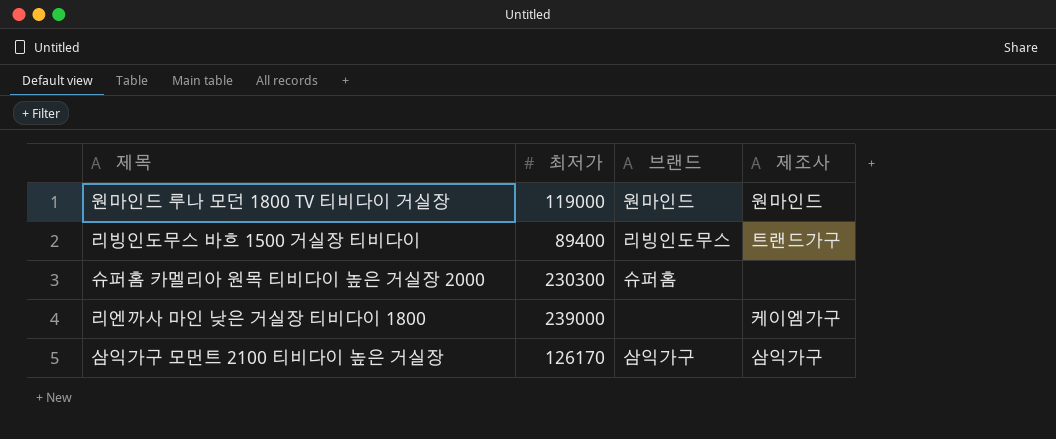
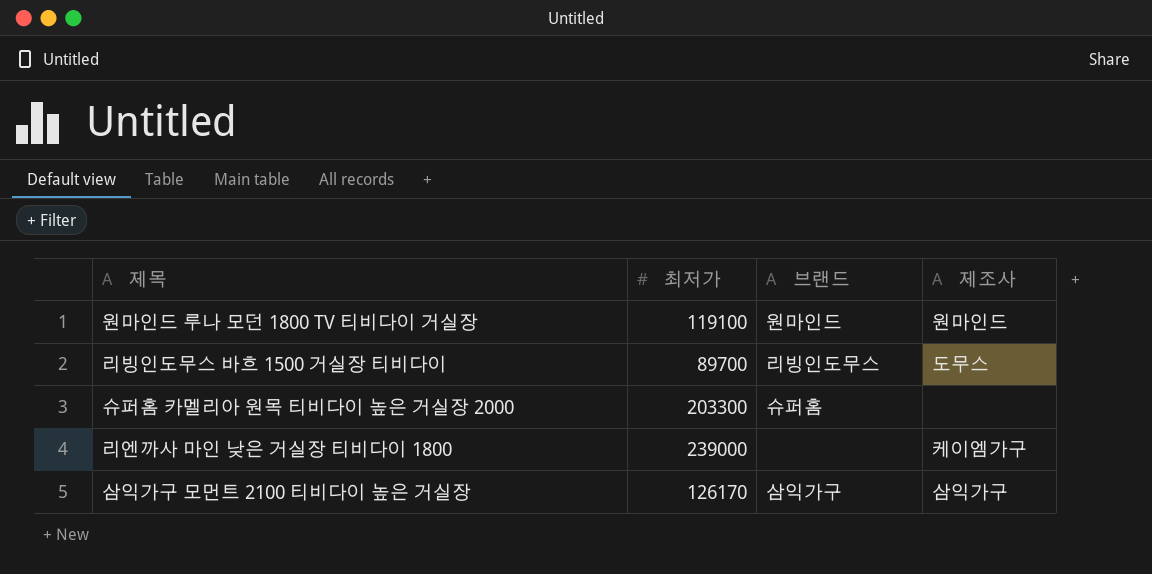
원마인드 루나 모던 1800 TV 티비다이 거실장 | 최저가: 119000 -> 119100
리빙인도무스 바흐 1500 거실장 티비다이 | 최저가: 89400 -> 89700
리빙인도무스 바흐 1500 거실장 티비다이 | 제조사: 트랜드가구 -> 도무스
슈퍼홈 카멜리아 원목 티비다이 높은 거실장 2000 | 최저가: 230300 -> 203300

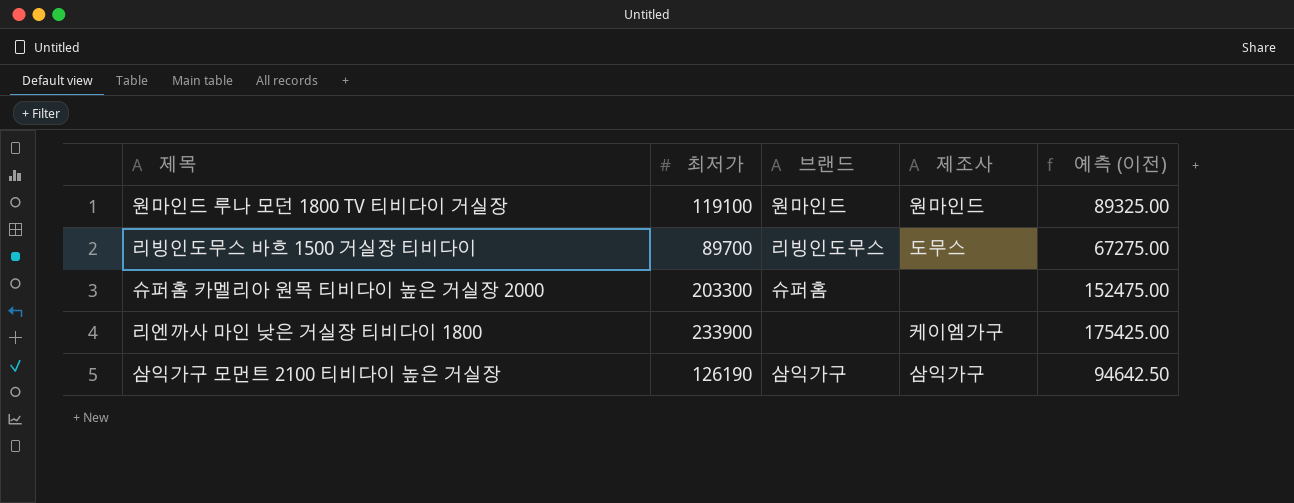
column 예측 (이전) | formula: none -> [최저가] * 0.75
리엔까사 마인 낮은 거실장 티비다이 1800 | 최저가: 239000 -> 233900
삼익가구 모먼트 2100 티비다이 높은 거실장 | 최저가: 126170 -> 126190

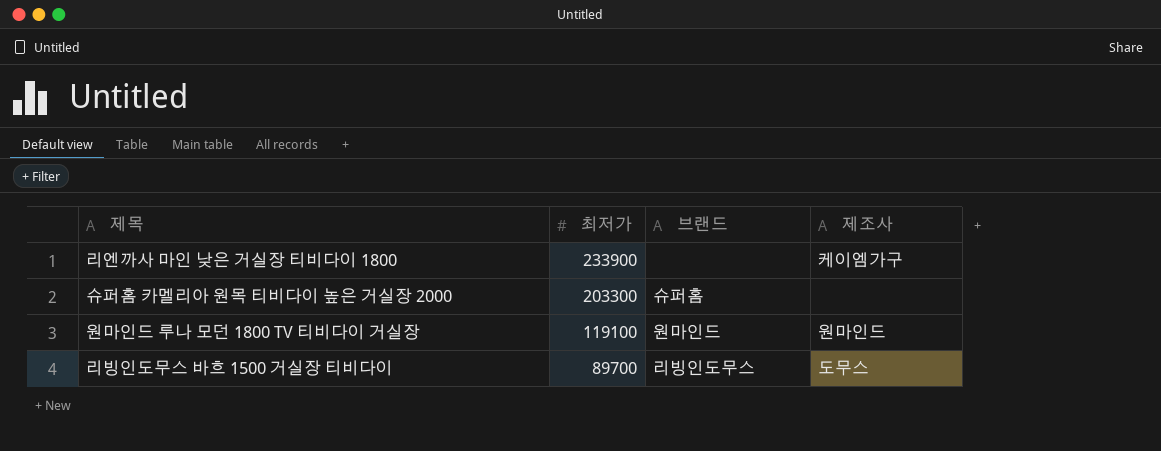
row order: none -> 최저가 descending
column 예측 (이전) | formula: [최저가] * 0.75 -> none
row 삼익가구 모먼트 2100 티비다이 높은 거실장: 126190 | 삼익가구 | 삼익가구 | 94642.50 -> none

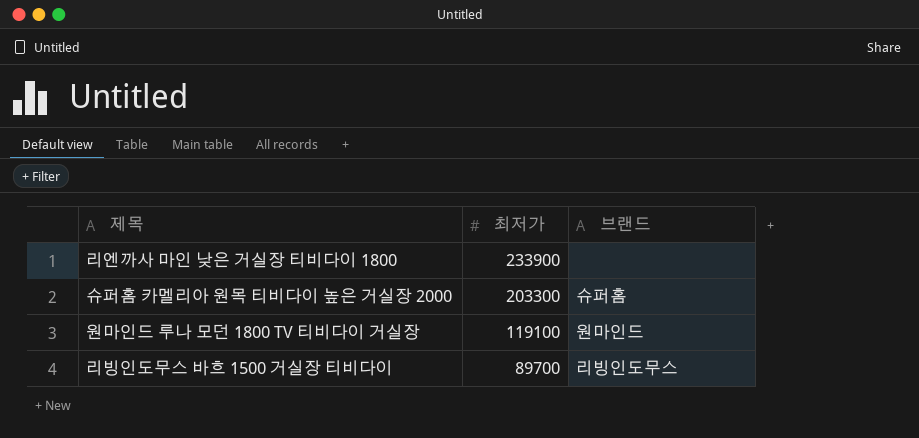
column 제조사 | position: 4 -> none

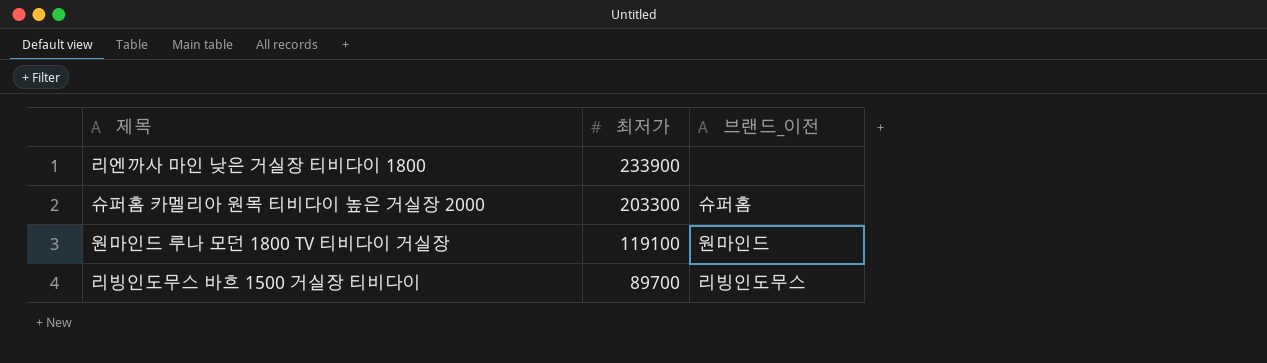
column name: 브랜드 -> 브랜드_이전

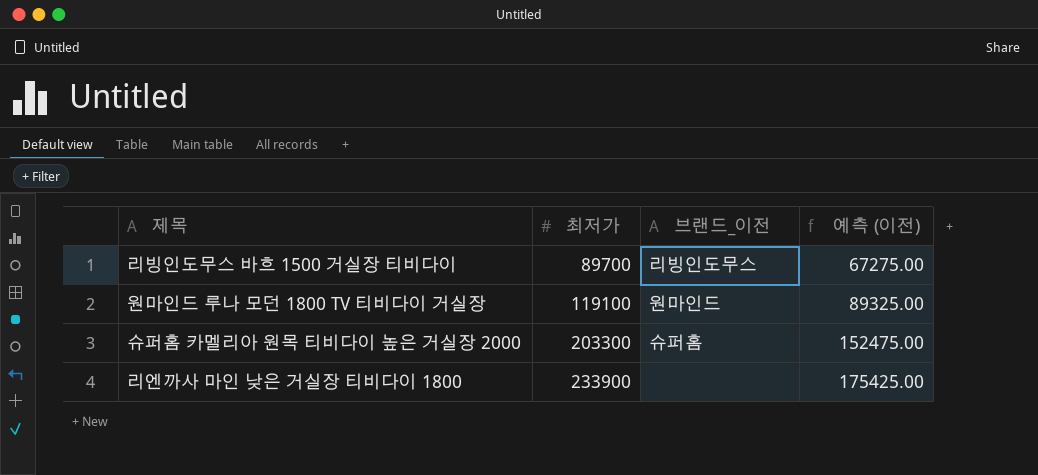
row order: 최저가 descending -> 최저가 ascending
column 예측 (이전) | formula: none -> [최저가] * 0.75

